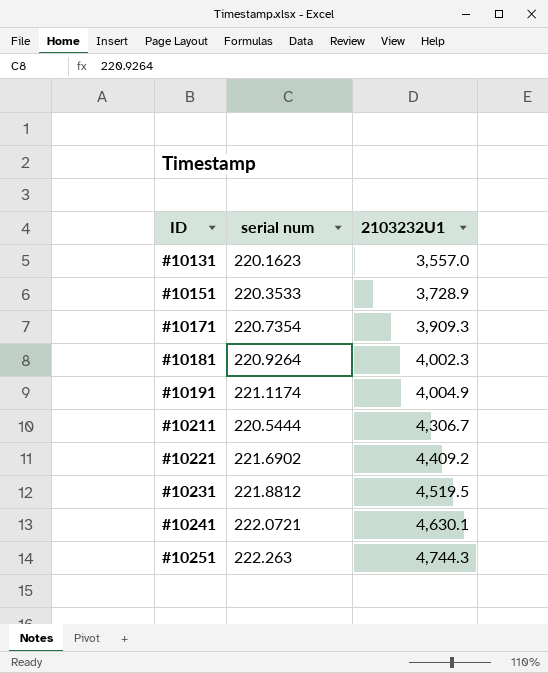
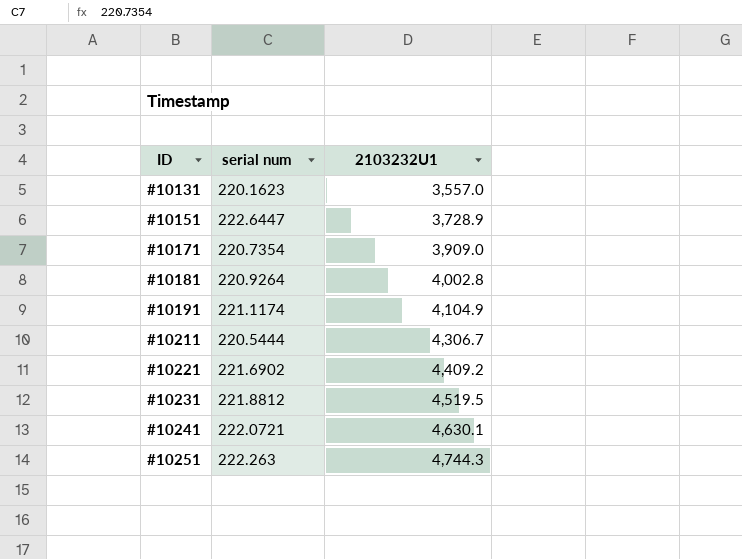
#10151 | serial num: 220.3533 -> 222.6447
#10171 | 2103232U1: 3,909.3 -> 3,909.0
#10181 | 2103232U1: 4,002.3 -> 4,002.8
#10191 | 2103232U1: 4,004.9 -> 4,104.9

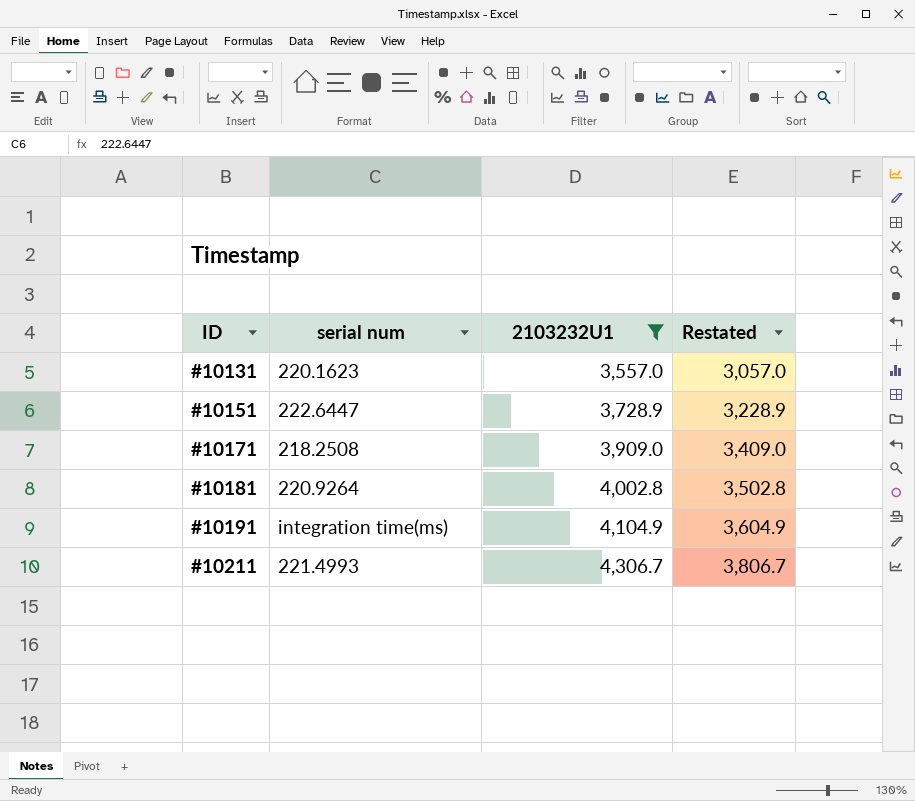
filter: none -> 2103232U1 <= 4,306.7
column Restated | formula: none -> [2103232U1] - 500
#10171 | serial num: 220.7354 -> 218.2508
#10191 | serial num: 221.1174 -> integration time(ms)
#10211 | serial num: 220.5444 -> 221.4993

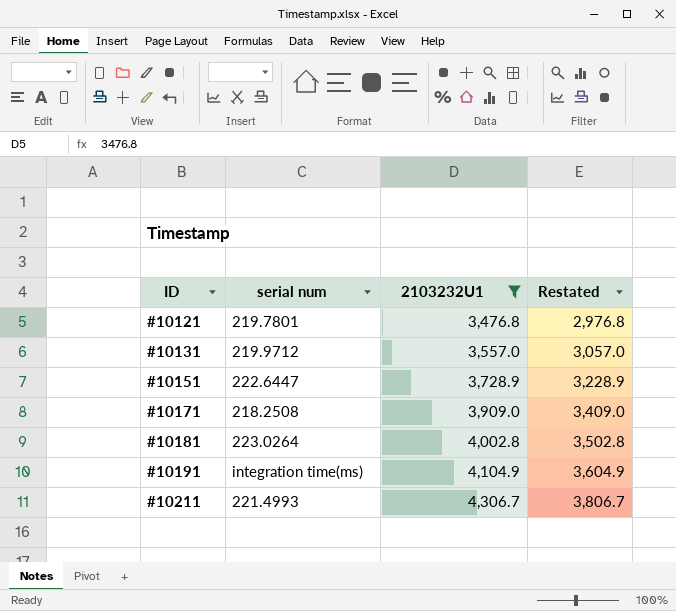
row #10121: none -> 219.7801 | 3,476.8 | 2,976.8
#10131 | serial num: 220.1623 -> 219.9712
#10181 | serial num: 220.9264 -> 223.0264

